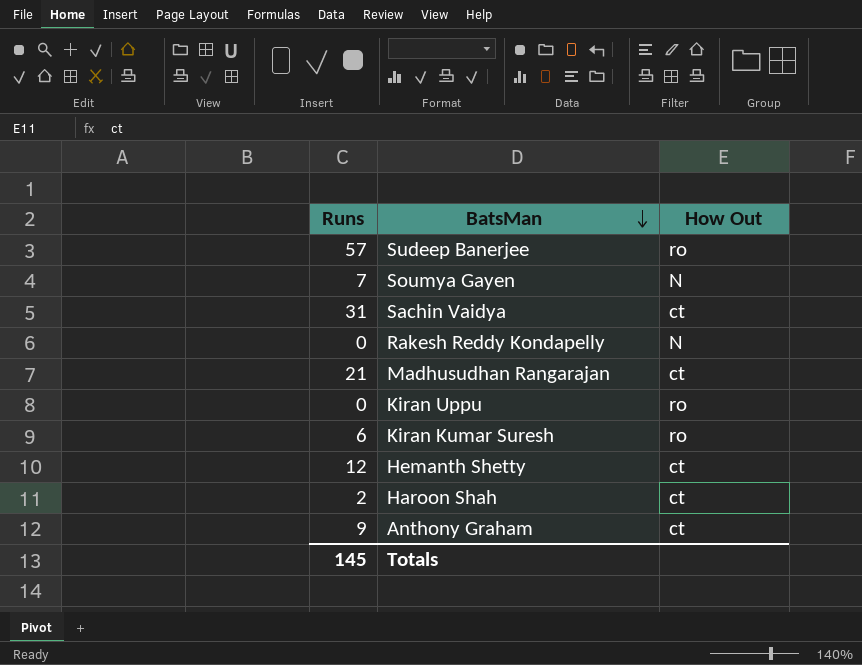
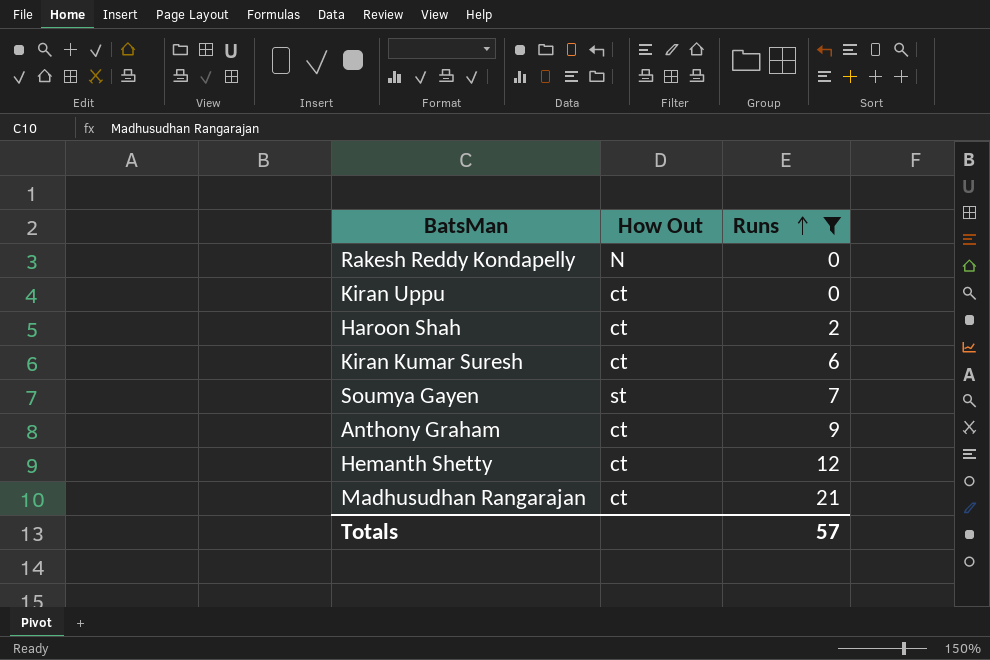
filter: none -> Runs <= 21
row order: BatsMan descending -> Runs ascending
column Runs | position: 1 -> 3
Kiran Uppu | How Out: ro -> ct
Kiran Kumar Suresh | How Out: ro -> ct
Soumya Gayen | How Out: N -> st
Totals | Runs: 145 -> 57

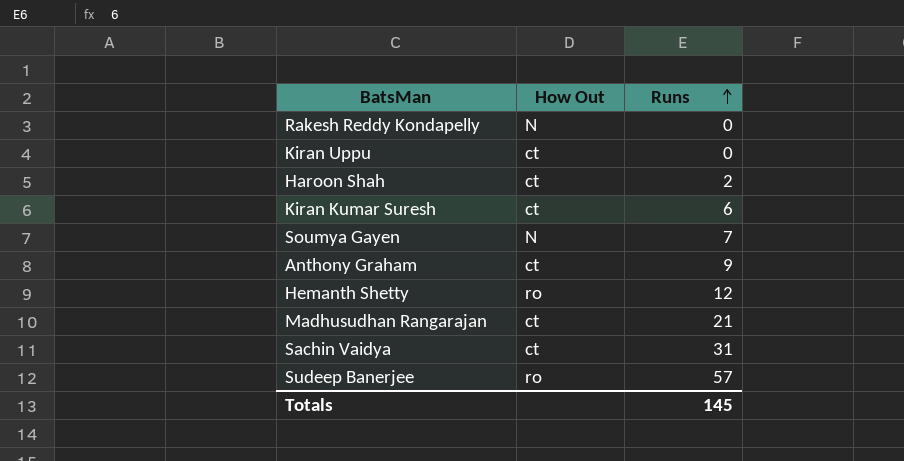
filter: Runs <= 21 -> none
Soumya Gayen | How Out: st -> N
Hemanth Shetty | How Out: ct -> ro
Totals | Runs: 57 -> 145

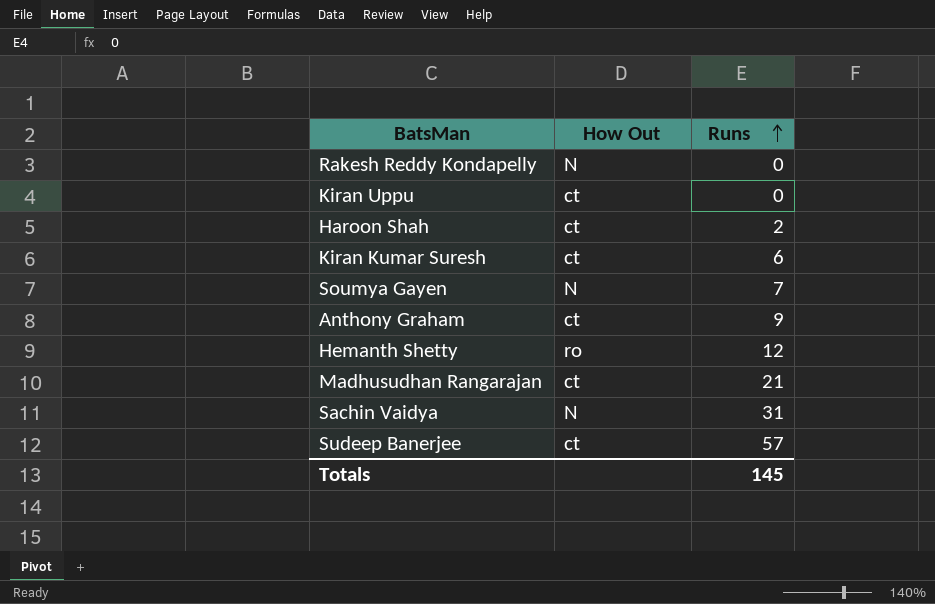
Sachin Vaidya | How Out: ct -> N
Sudeep Banerjee | How Out: ro -> ct

